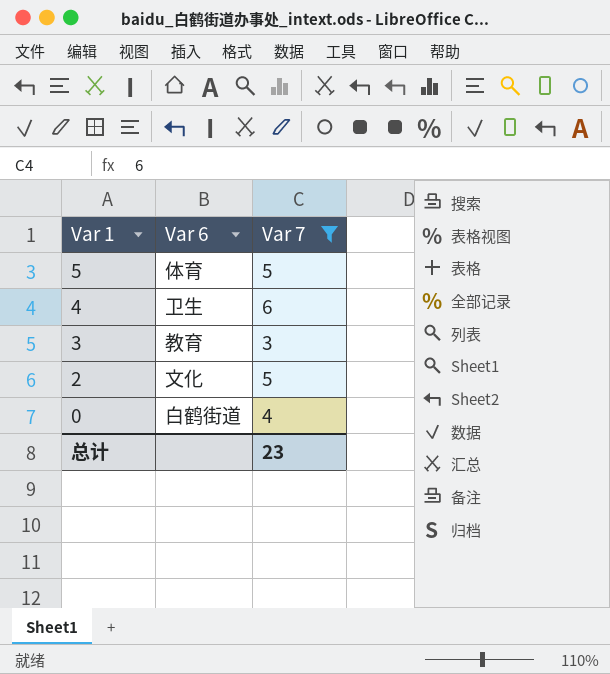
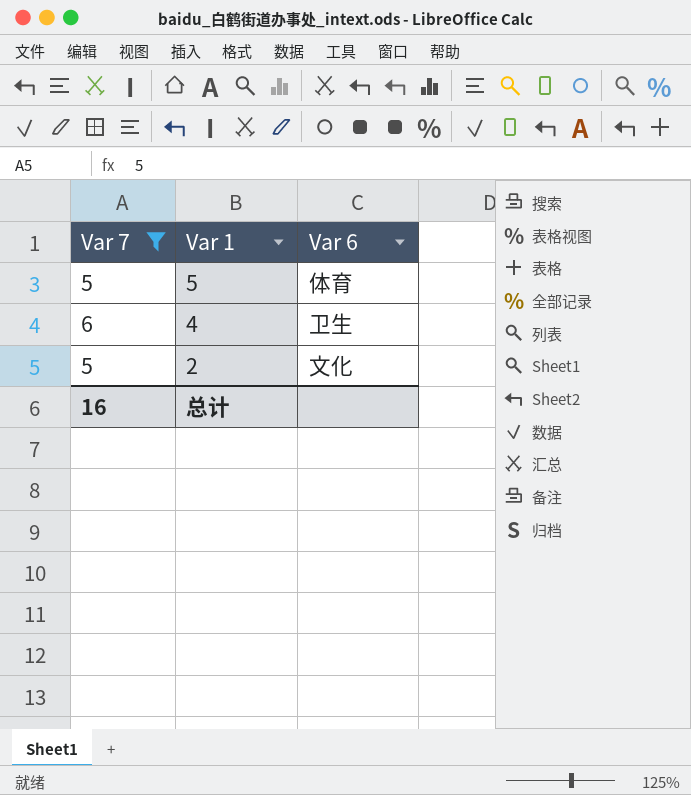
column Var 7 | position: 3 -> 1
row 3: 教育 | 3 -> none
row 0: 白鹤街道 | 4 -> none
总计 | Var 7: 23 -> 16

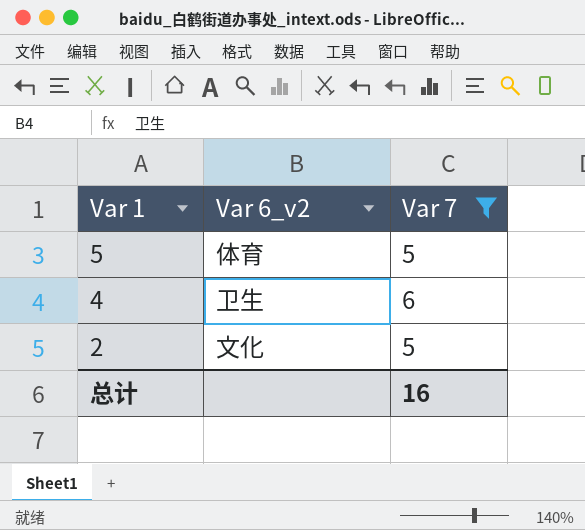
column name: Var 6 -> Var 6_v2
column Var 7 | position: 1 -> 3

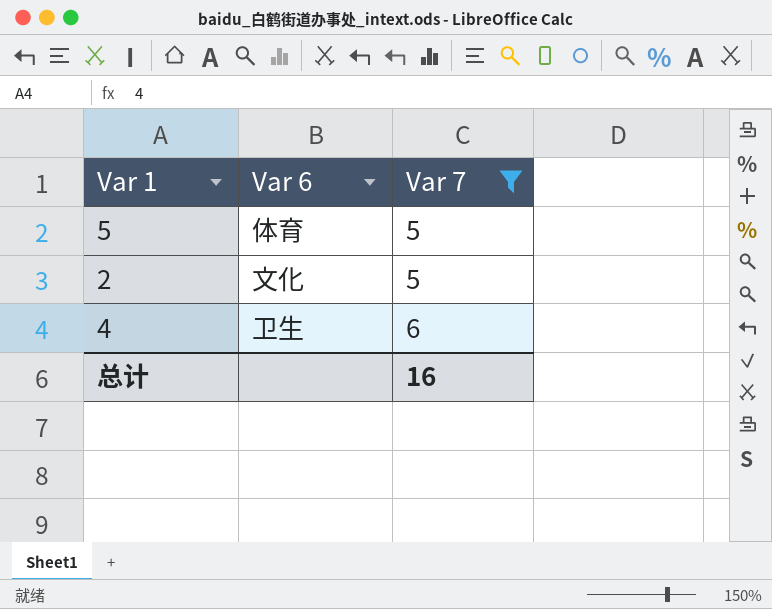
row order: Var 1 descending -> Var 7 ascending
column name: Var 6_v2 -> Var 6

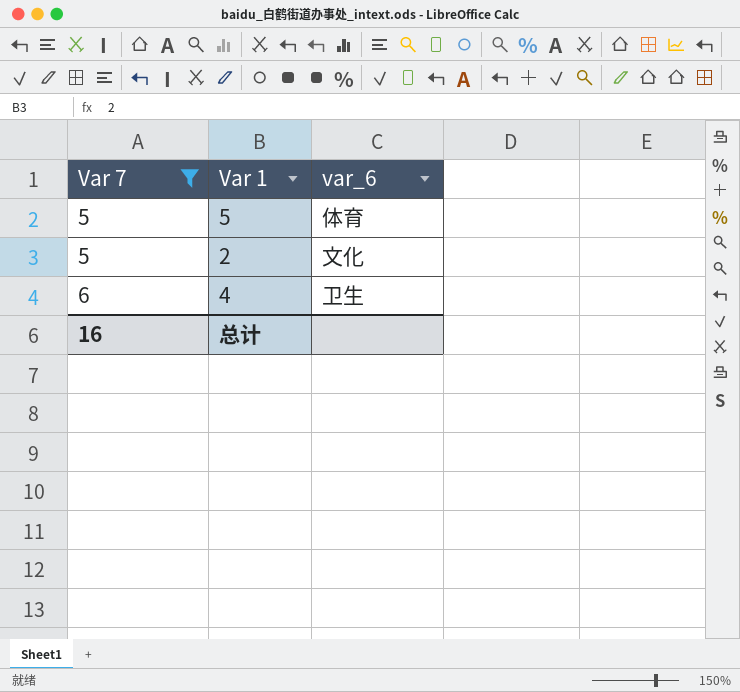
column Var 7 | position: 3 -> 1
column name: Var 6 -> var_6

